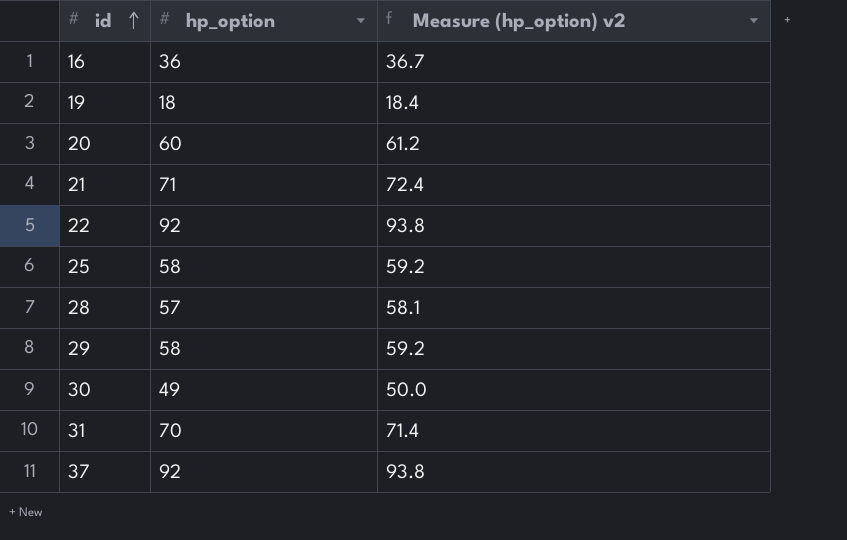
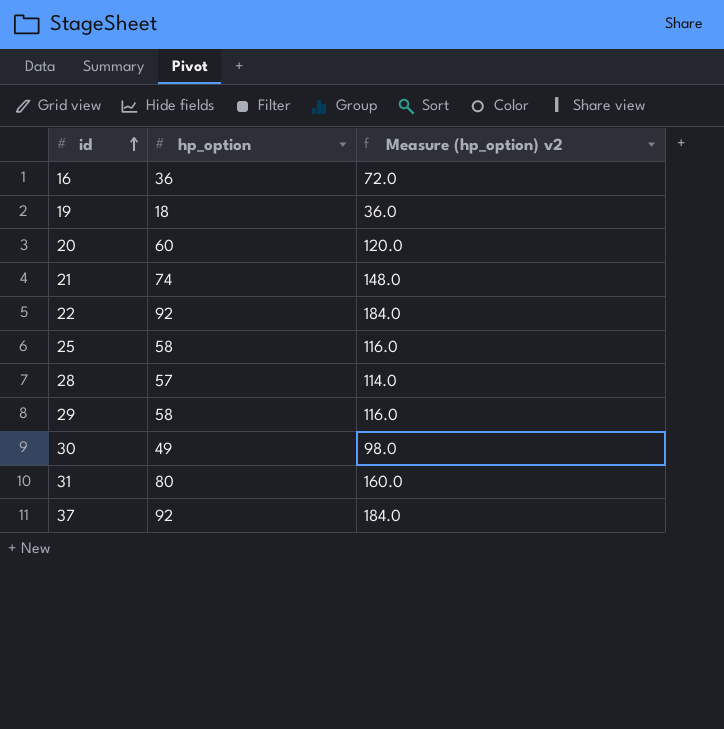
column Measure (hp_option) v2 | formula: [hp_option] * 1.02 -> [hp_option] * 2
21 | hp_option: 71 -> 74
31 | hp_option: 70 -> 80

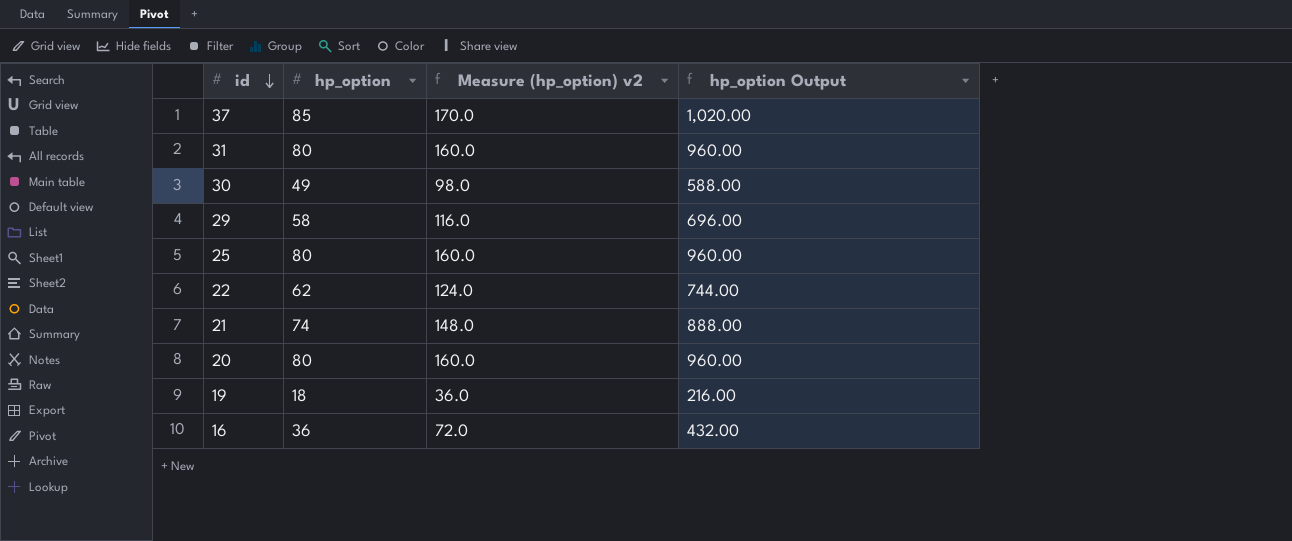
row order: id ascending -> id descending
column hp_option Output | formula: none -> [hp_option] * 12
row 28: 57 | 114.0 -> none
37 | hp_option: 92 -> 85
37 | Measure (hp_option) v2: 184.0 -> 170.0
25 | hp_option: 58 -> 80
25 | Measure (hp_option) v2: 116.0 -> 160.0
22 | hp_option: 92 -> 62
22 | Measure (hp_option) v2: 184.0 -> 124.0
20 | hp_option: 60 -> 80
20 | Measure (hp_option) v2: 120.0 -> 160.0

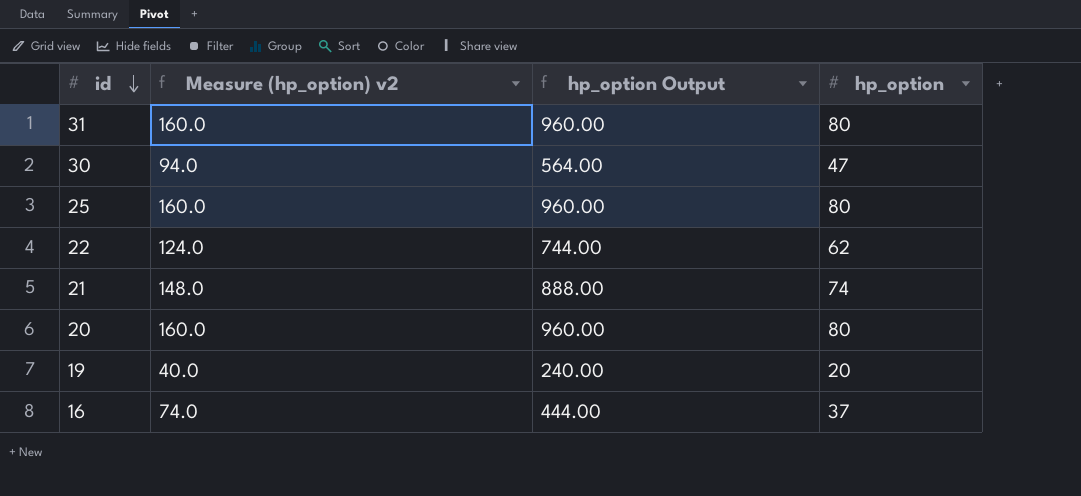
column hp_option | position: 2 -> 4
row 37: 85 | 170.0 | 1,020.00 -> none
row 29: 58 | 116.0 | 696.00 -> none
30 | Measure (hp_option) v2: 98.0 -> 94.0
30 | hp_option Output: 588.00 -> 564.00
30 | hp_option: 49 -> 47
19 | Measure (hp_option) v2: 36.0 -> 40.0
19 | hp_option Output: 216.00 -> 240.00
19 | hp_option: 18 -> 20
16 | Measure (hp_option) v2: 72.0 -> 74.0
16 | hp_option Output: 432.00 -> 444.00
16 | hp_option: 36 -> 37

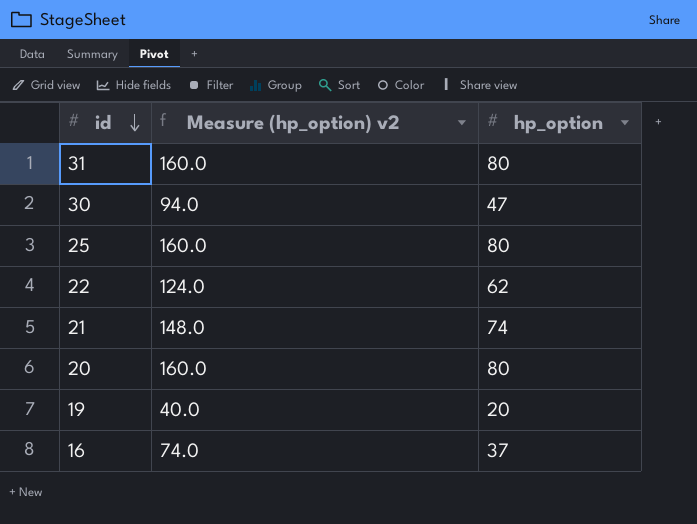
column hp_option Output | formula: [hp_option] * 12 -> none

